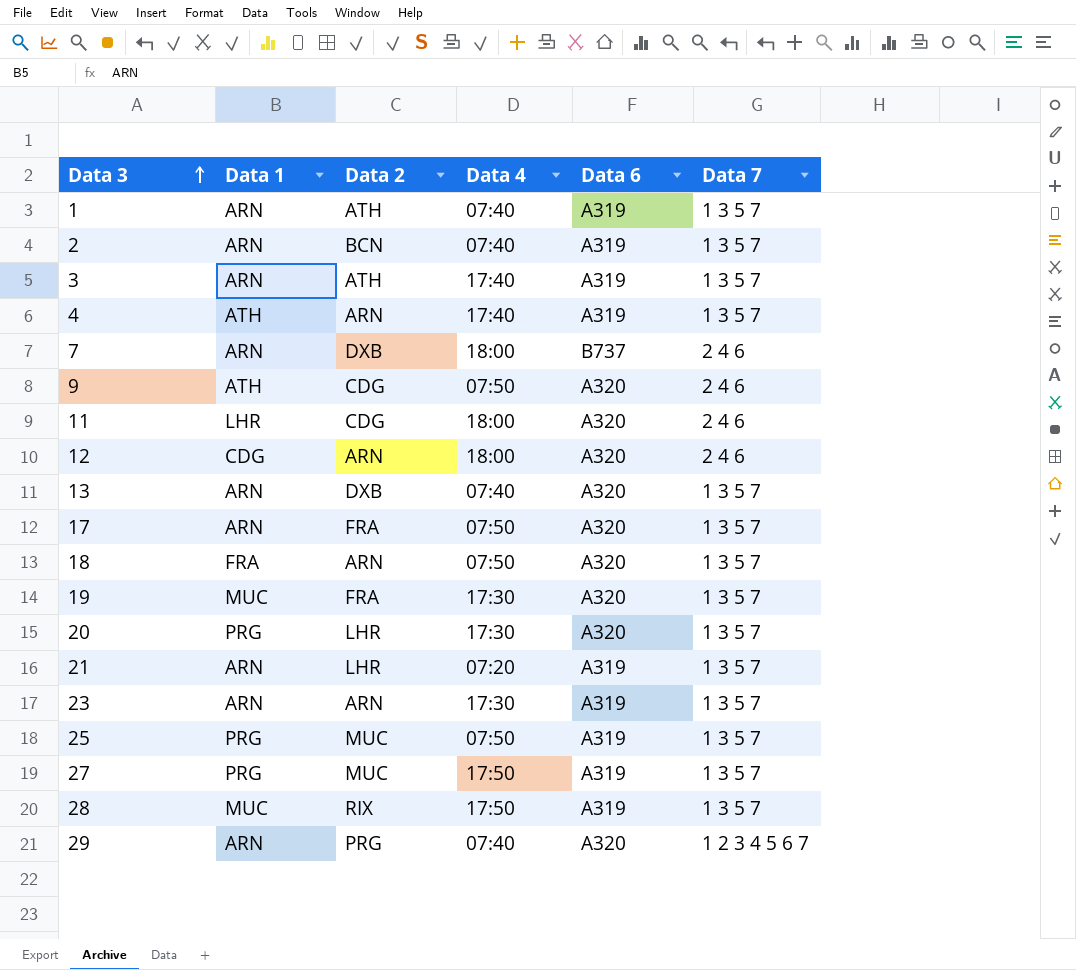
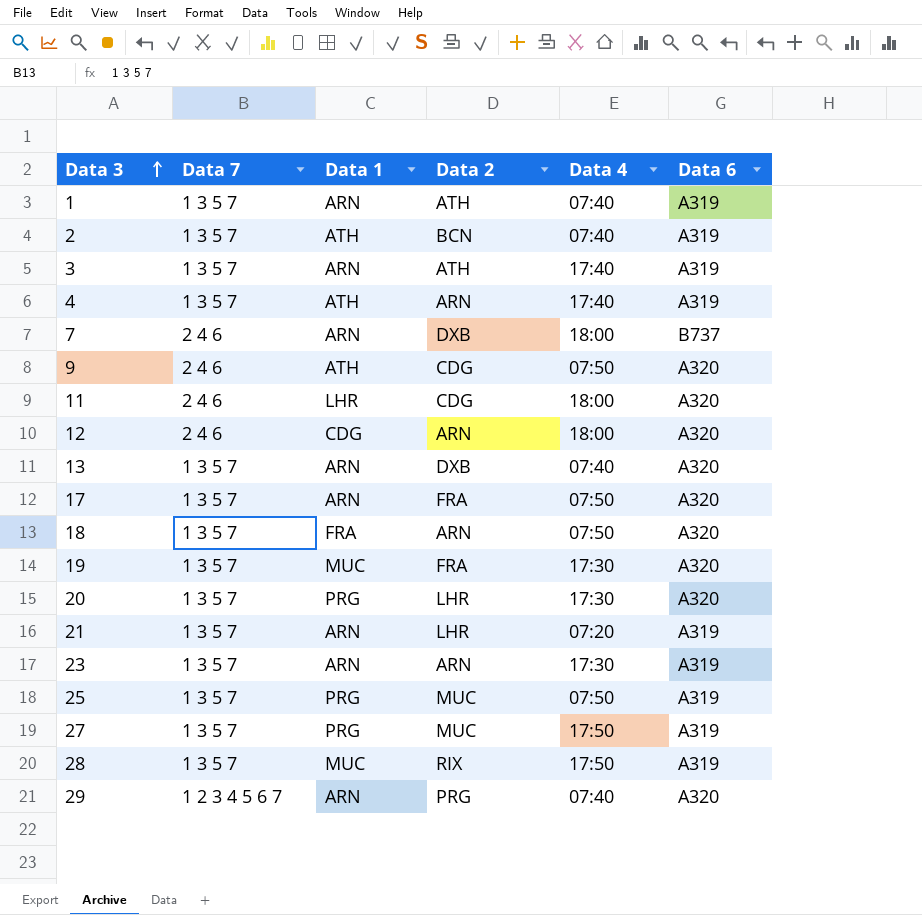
column Data 7 | position: 6 -> 2
2 | Data 1: ARN -> ATH

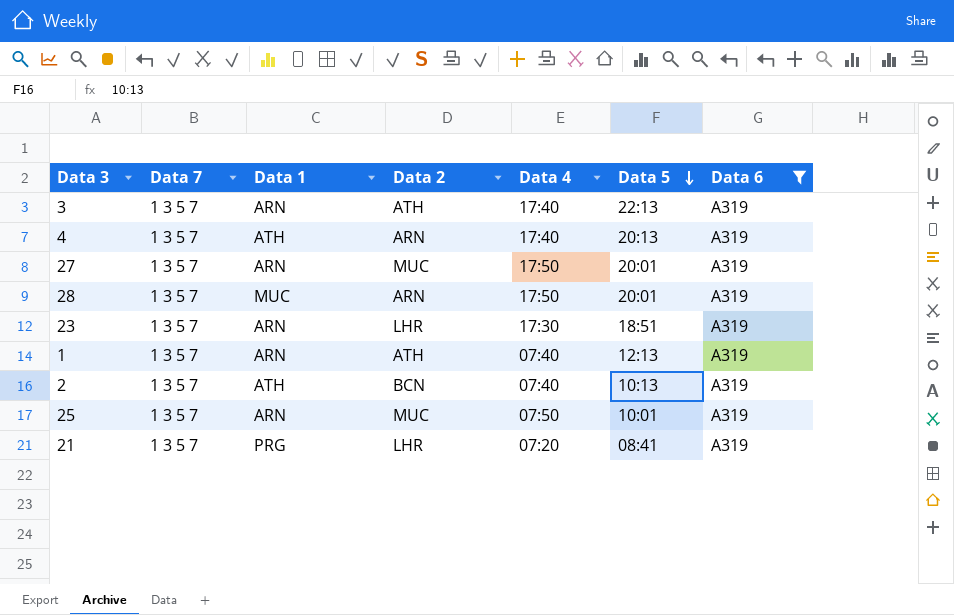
filter: none -> Data 6 = A319
row order: Data 3 ascending -> Data 5 descending
column Data 5 | position: none -> 6
27 | Data 1: PRG -> ARN
28 | Data 2: RIX -> ARN
23 | Data 2: ARN -> LHR
25 | Data 1: PRG -> ARN
21 | Data 1: ARN -> PRG

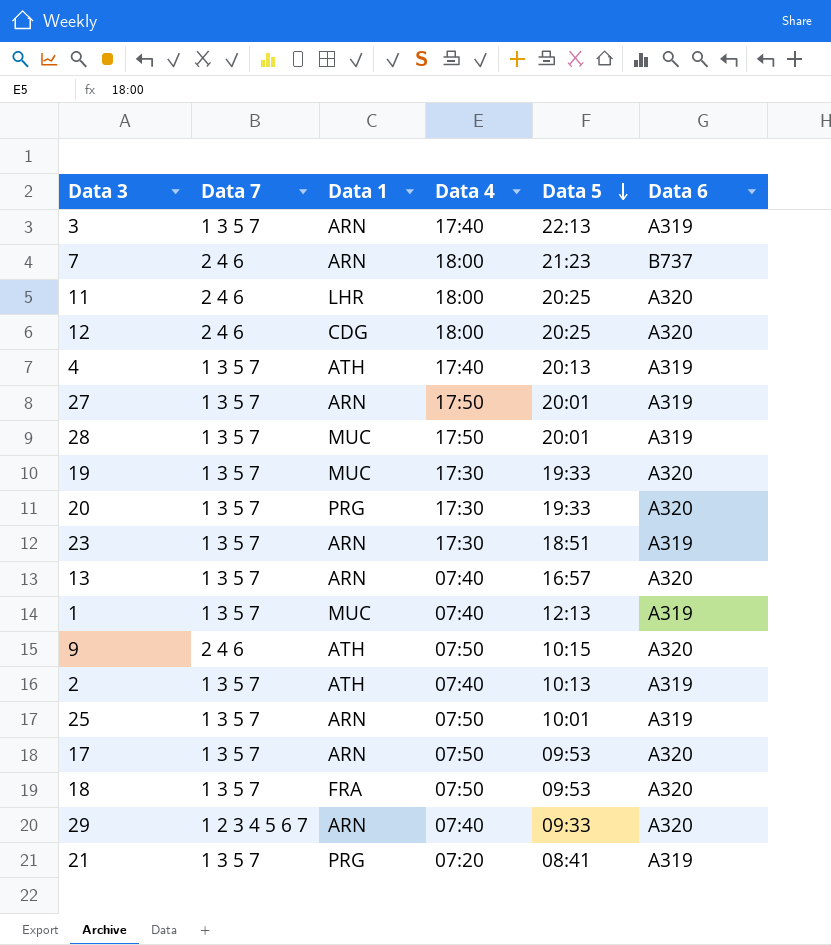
filter: Data 6 = A319 -> none
column Data 2 | position: 4 -> none
1 | Data 1: ARN -> MUC

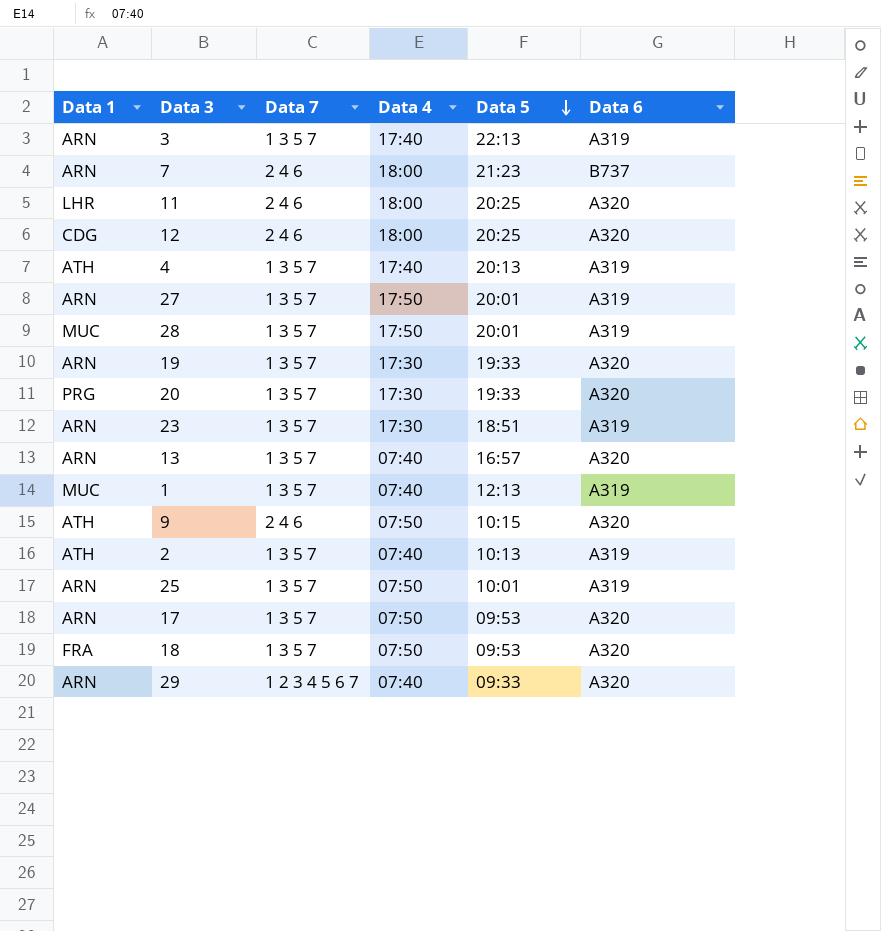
column Data 1 | position: 3 -> 1
row 21: 1 3 5 7 | PRG | 07:20 | 08:41 | A319 -> none
19 | Data 1: MUC -> ARN

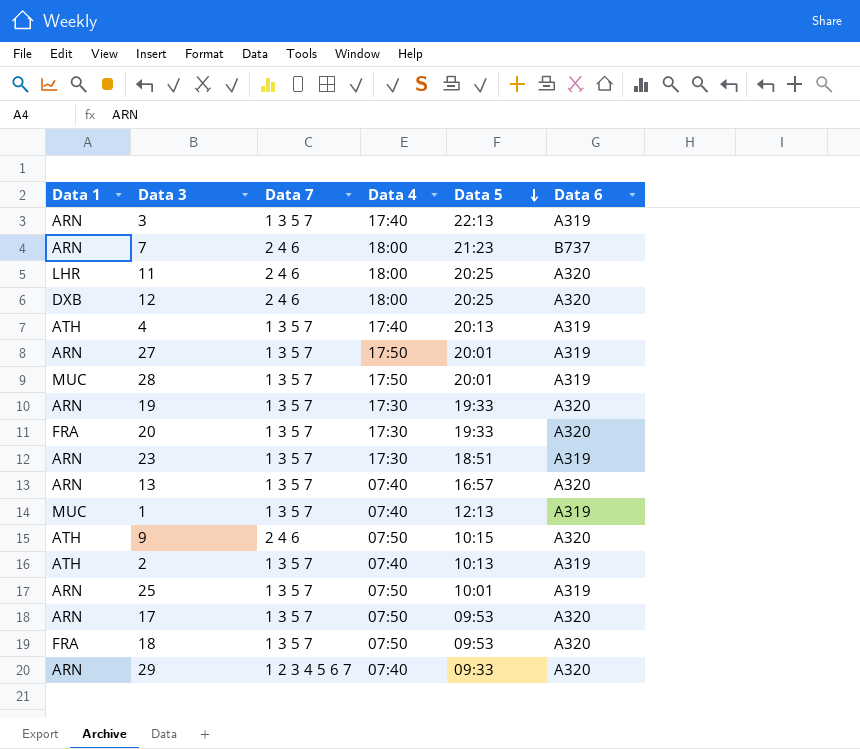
12 | Data 1: CDG -> DXB
20 | Data 1: PRG -> FRA

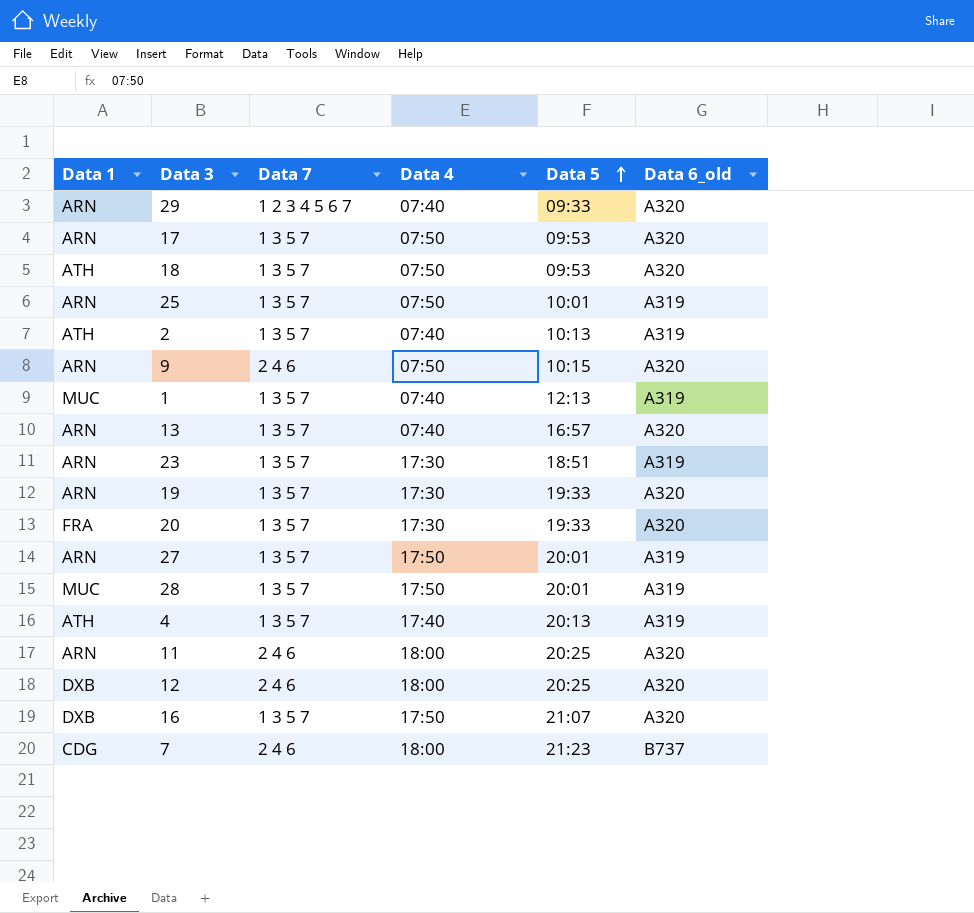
row order: Data 5 descending -> Data 5 ascending
column name: Data 6 -> Data 6_old
row 3: ARN | 1 3 5 7 | 17:40 | 22:13 | A319 -> none
18 | Data 1: FRA -> ATH
9 | Data 1: ATH -> ARN
11 | Data 1: LHR -> ARN
row 16: none -> DXB | 1 3 5 7 | 17:50 | 21:07 | A320
7 | Data 1: ARN -> CDG

